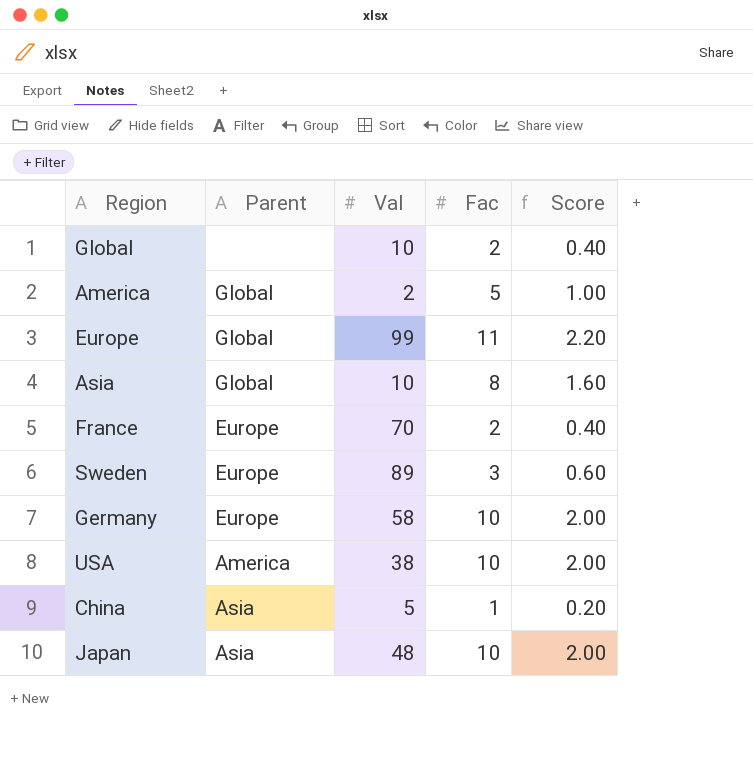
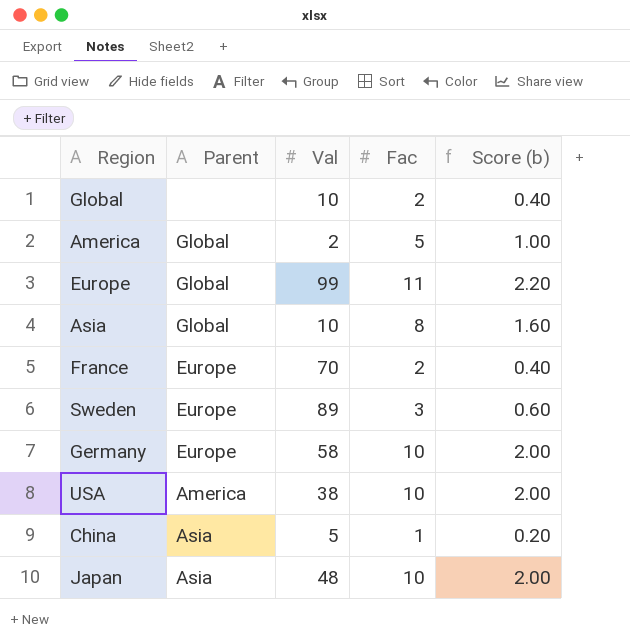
column name: Score -> Score (b)

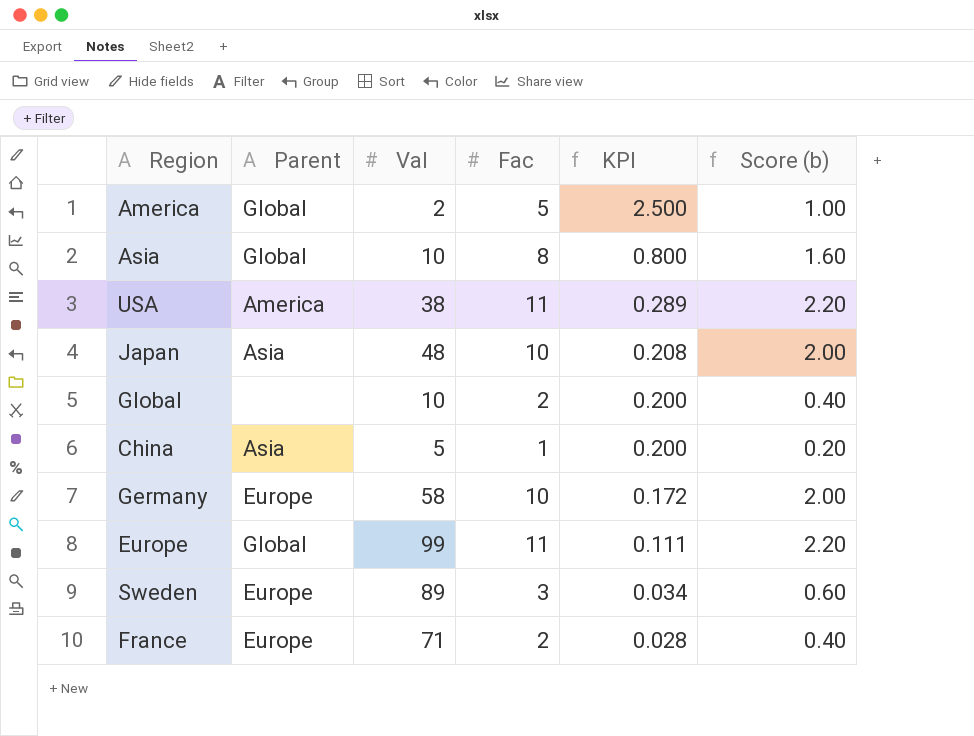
row order: none -> KPI descending
column KPI | formula: none -> [Fac] / [Val]
USA | Fac: 10 -> 11
USA | Score (b): 2.00 -> 2.20
France | Val: 70 -> 71

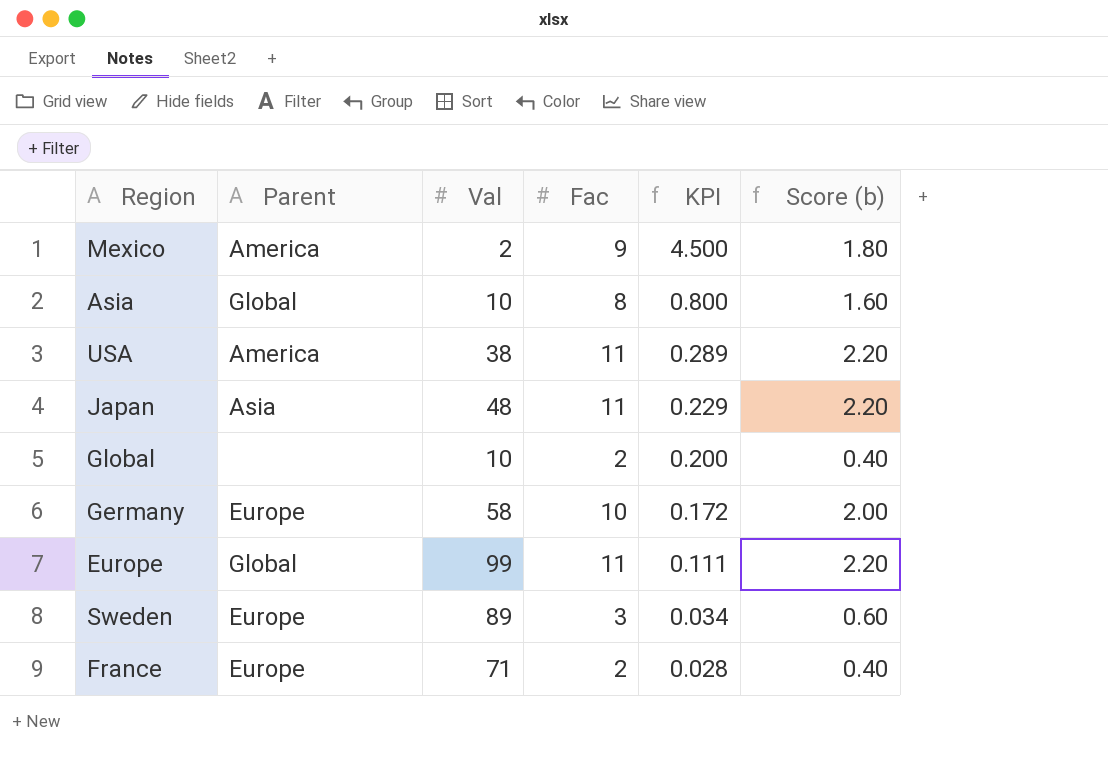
row America: Global | 2 | 5 | 2.500 | 1.00 -> none
row China: Asia | 5 | 1 | 0.200 | 0.20 -> none
row Mexico: none -> America | 2 | 9 | 4.500 | 1.80
Japan | Fac: 10 -> 11
Japan | KPI: 0.208 -> 0.229
Japan | Score (b): 2.00 -> 2.20

